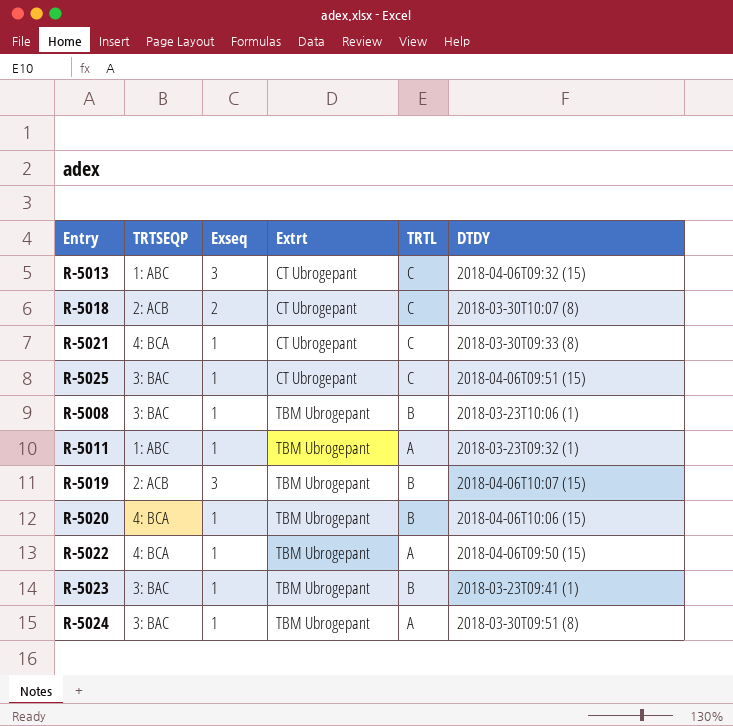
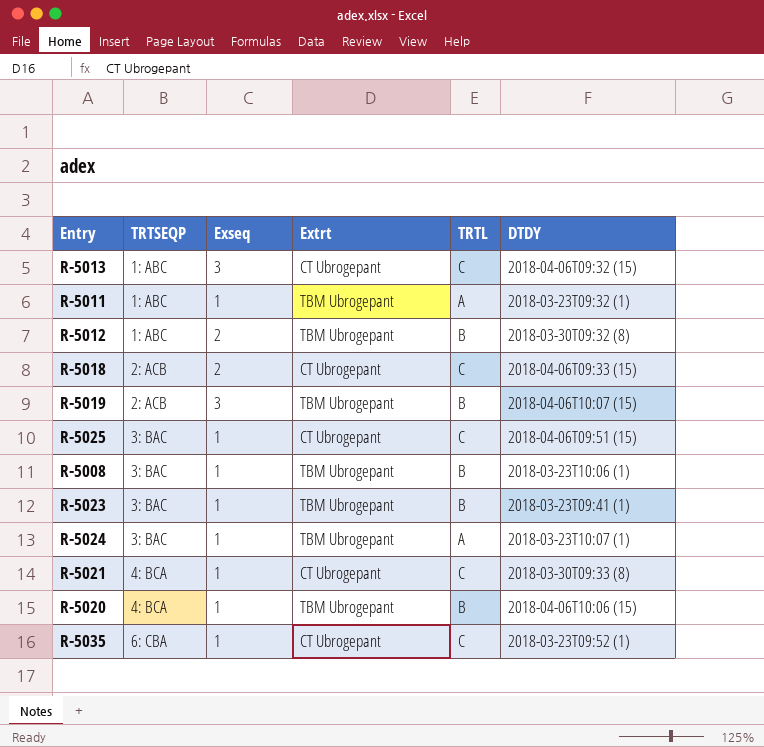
row order: Extrt ascending -> TRTSEQP ascending
row R-5022: 4: BCA | 1 | TBM Ubrogepant | A | 2018-04-06T09:50 (15) -> none
row R-5012: none -> 1: ABC | 2 | TBM Ubrogepant | B | 2018-03-30T09:32 (8)
R-5018 | DTDY: 2018-03-30T10:07 (8) -> 2018-04-06T09:33 (15)
R-5024 | DTDY: 2018-03-30T09:51 (8) -> 2018-03-23T10:07 (1)
row R-5035: none -> 6: CBA | 1 | CT Ubrogepant | C | 2018-03-23T09:52 (1)

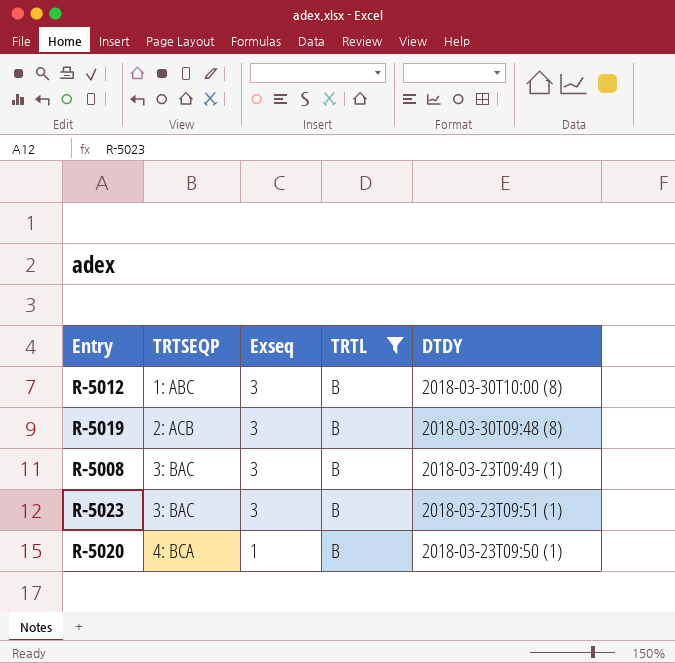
filter: none -> TRTL = B
column Extrt | position: 4 -> none
R-5012 | Exseq: 2 -> 3
R-5012 | DTDY: 2018-03-30T09:32 (8) -> 2018-03-30T10:00 (8)
R-5019 | DTDY: 2018-04-06T10:07 (15) -> 2018-03-30T09:48 (8)
R-5008 | Exseq: 1 -> 3
R-5008 | DTDY: 2018-03-23T10:06 (1) -> 2018-03-23T09:49 (1)
R-5023 | Exseq: 1 -> 3
R-5023 | DTDY: 2018-03-23T09:41 (1) -> 2018-03-23T09:51 (1)
R-5020 | DTDY: 2018-04-06T10:06 (15) -> 2018-03-23T09:50 (1)

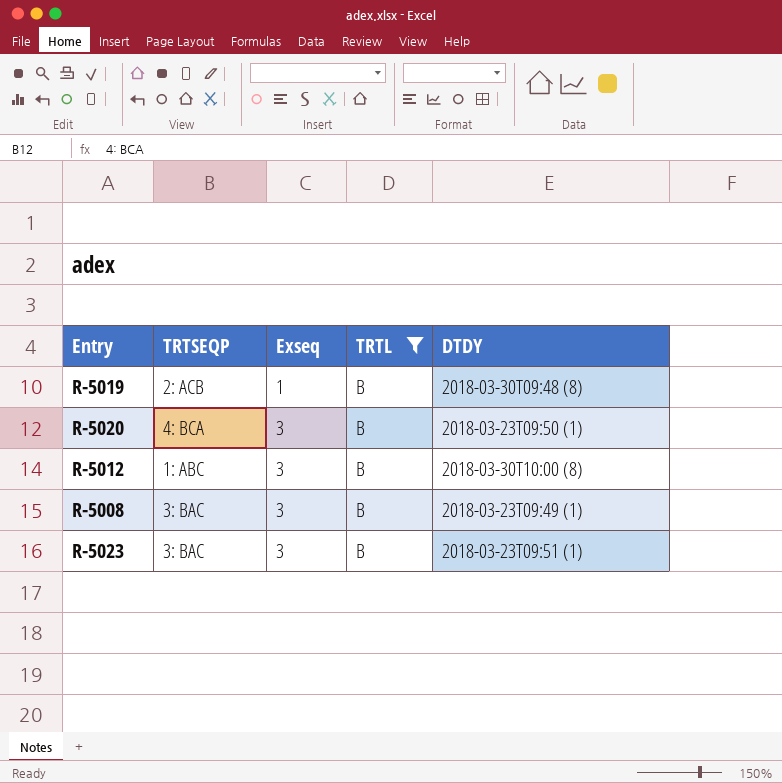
row order: TRTSEQP ascending -> Exseq ascending
R-5019 | Exseq: 3 -> 1
R-5020 | Exseq: 1 -> 3

